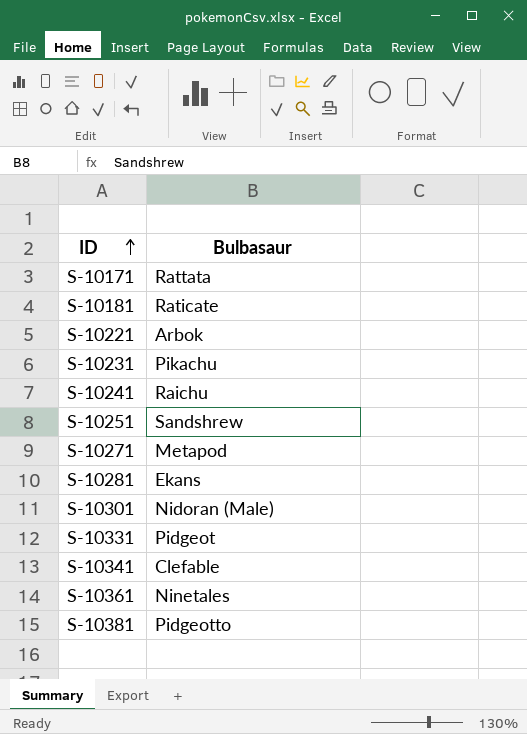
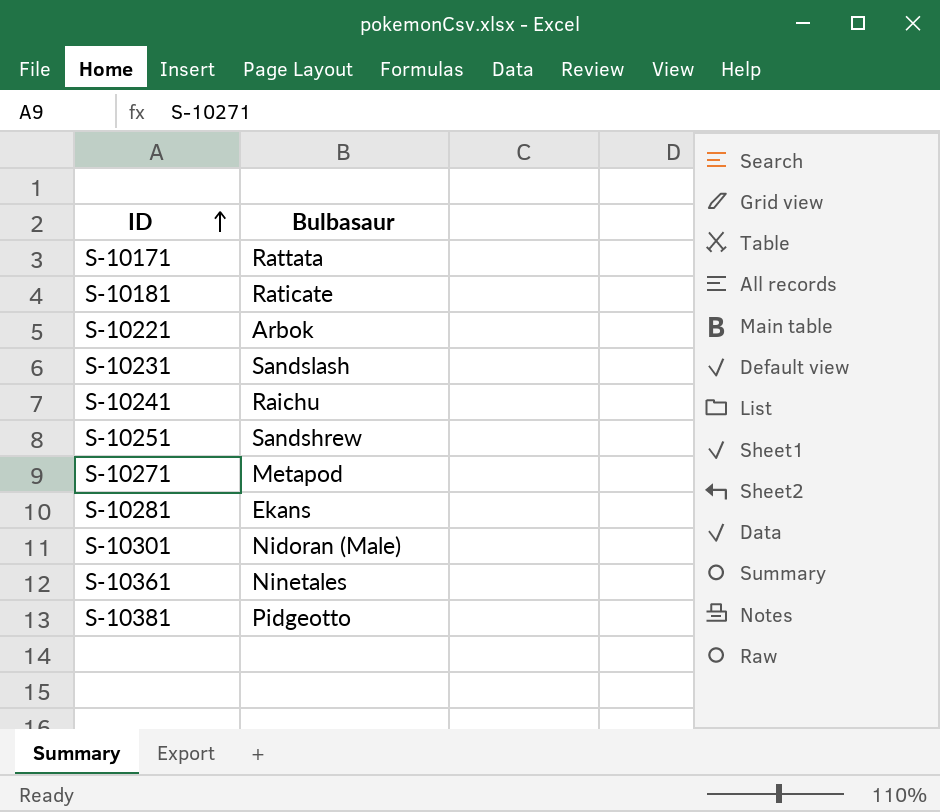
row S-10331: Pidgeot -> none
row S-10341: Clefable -> none
S-10231 | Bulbasaur: Pikachu -> Sandslash

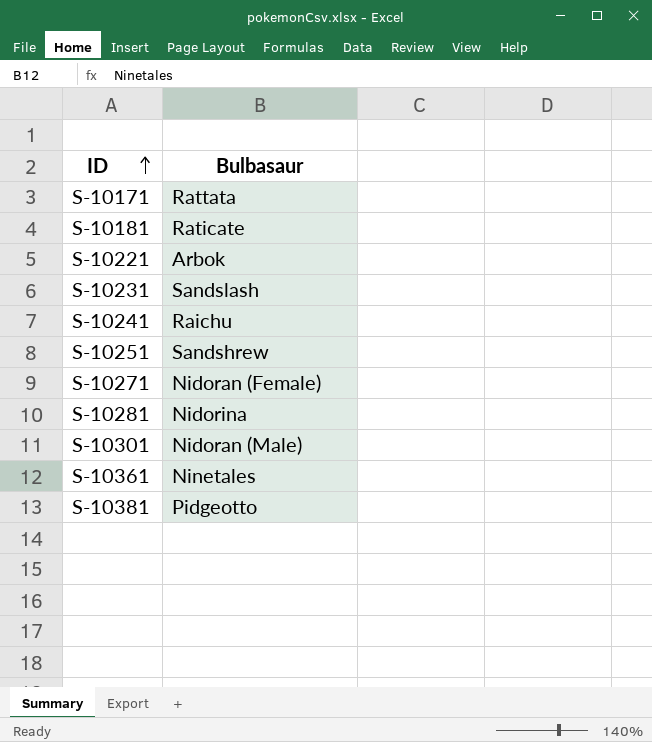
S-10271 | Bulbasaur: Metapod -> Nidoran (Female)
S-10281 | Bulbasaur: Ekans -> Nidorina

